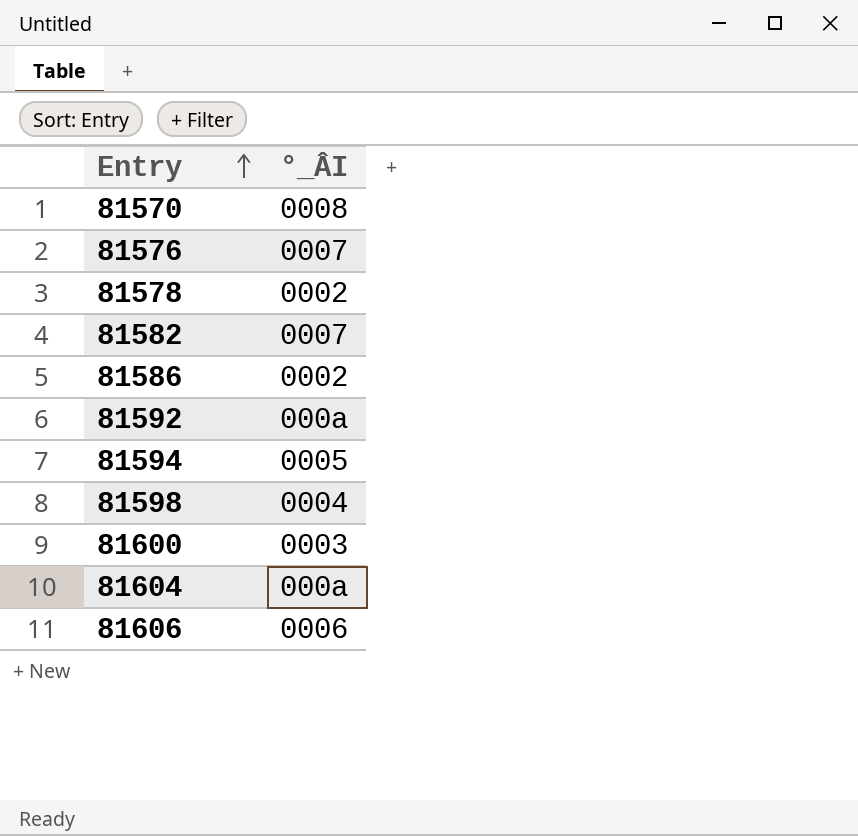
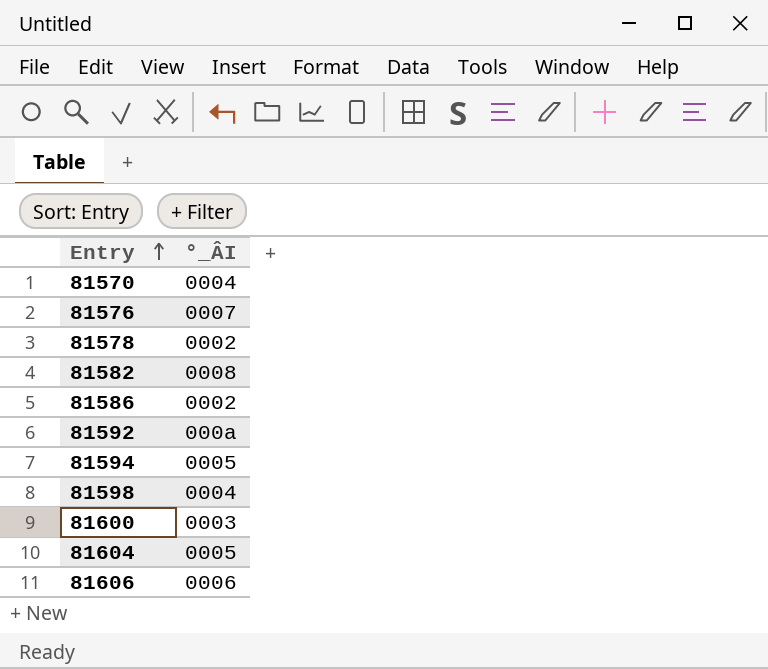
81570 | °_ÂI: 0008 -> 0004
81582 | °_ÂI: 0007 -> 0008
81604 | °_ÂI: 000a -> 0005

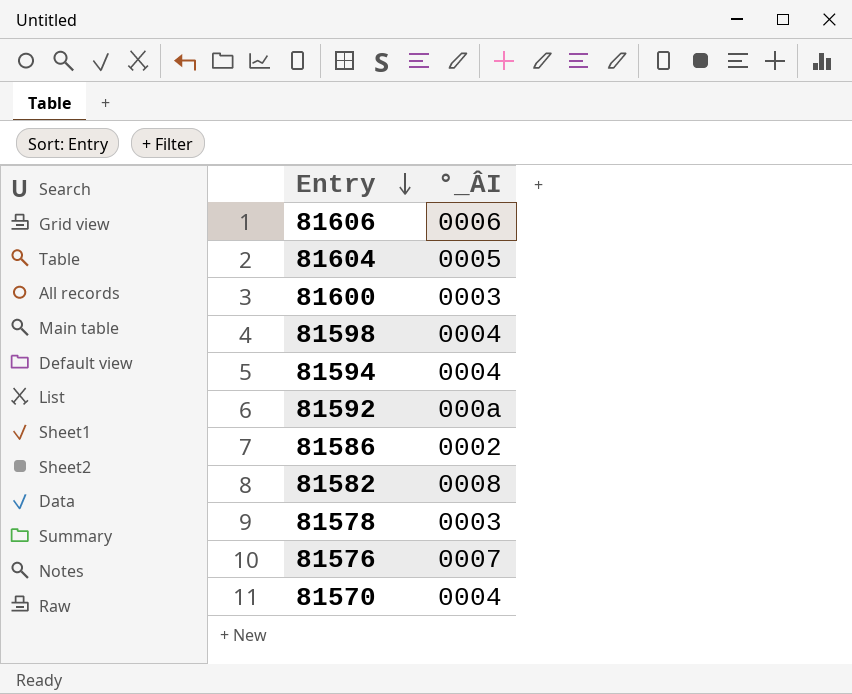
row order: Entry ascending -> Entry descending
81594 | °_ÂI: 0005 -> 0004
81578 | °_ÂI: 0002 -> 0003

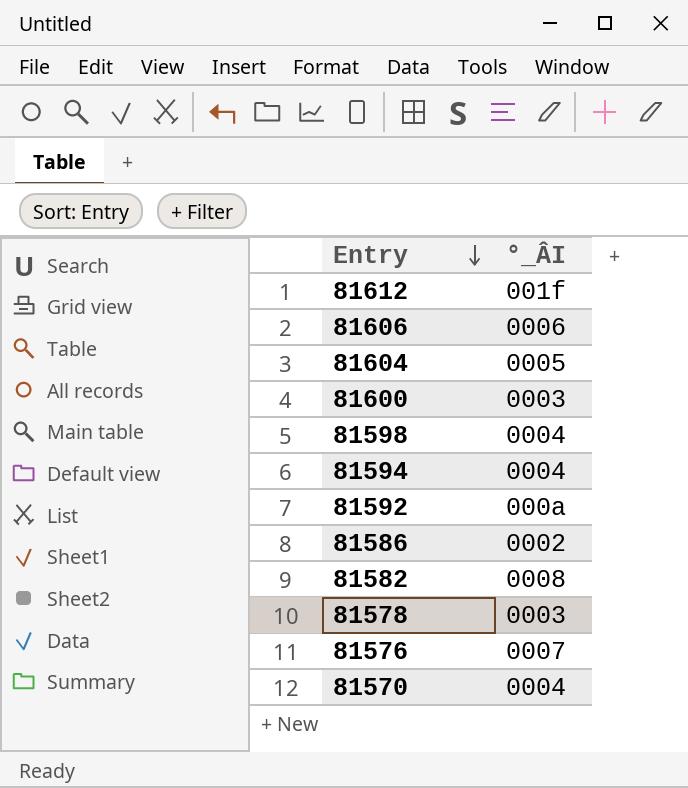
row 81612: none -> 001f

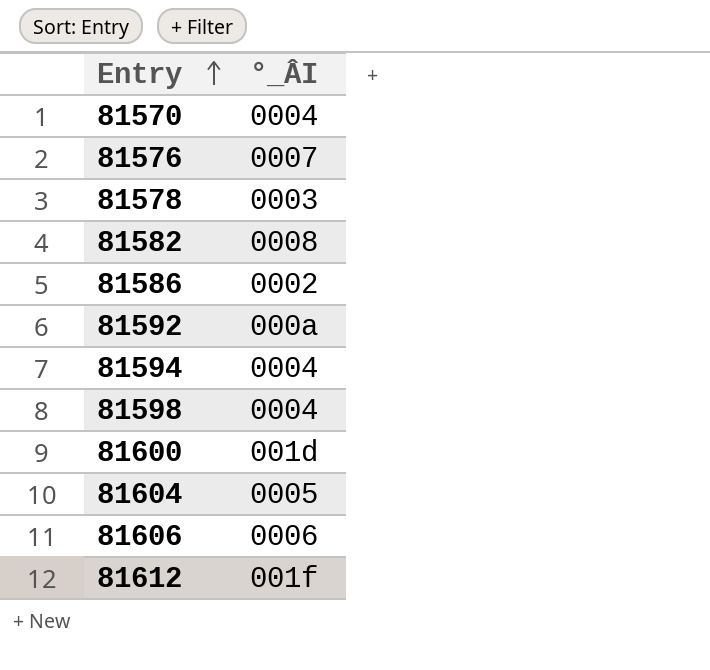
row order: Entry descending -> Entry ascending
81600 | °_ÂI: 0003 -> 001d

